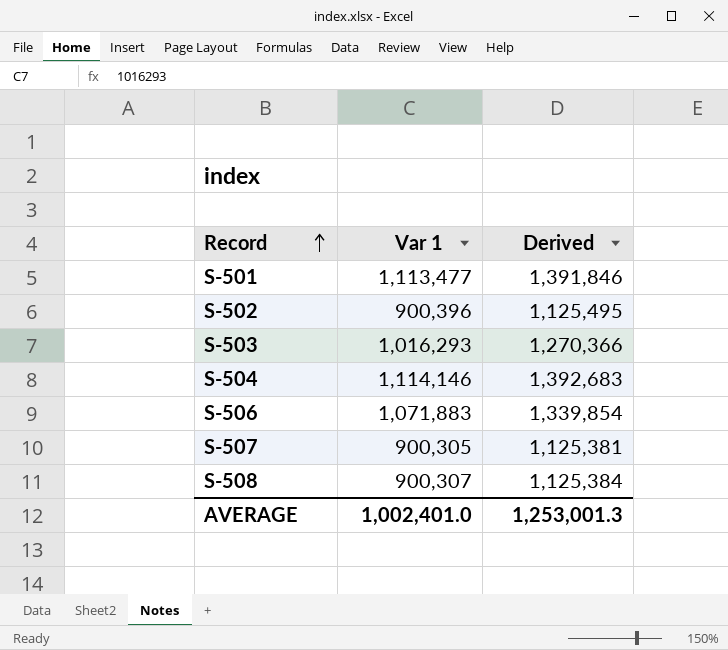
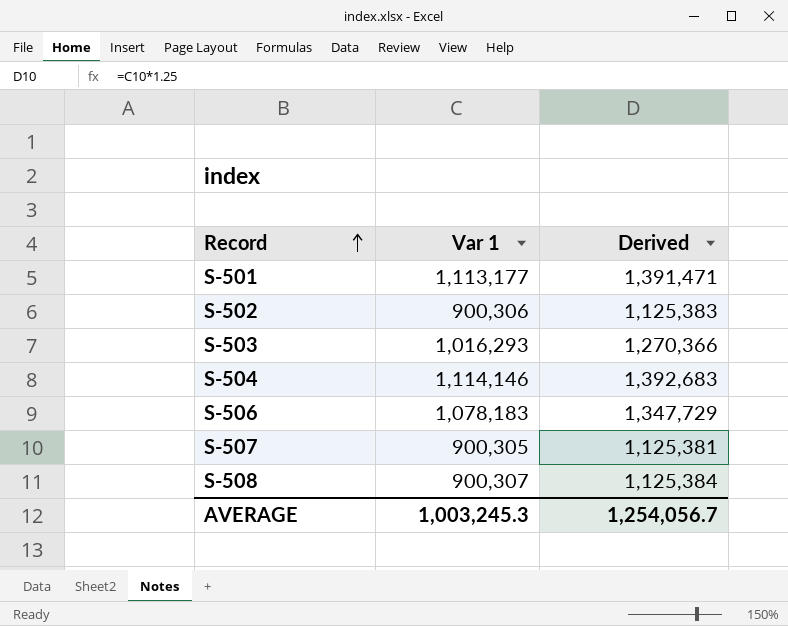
S-501 | Var 1: 1,113,477 -> 1,113,177
S-501 | Derived: 1,391,846 -> 1,391,471
S-502 | Var 1: 900,396 -> 900,306
S-502 | Derived: 1,125,495 -> 1,125,383
S-506 | Var 1: 1,071,883 -> 1,078,183
S-506 | Derived: 1,339,854 -> 1,347,729
AVERAGE | Var 1: 1,002,401.0 -> 1,003,245.3
AVERAGE | Derived: 1,253,001.3 -> 1,254,056.7

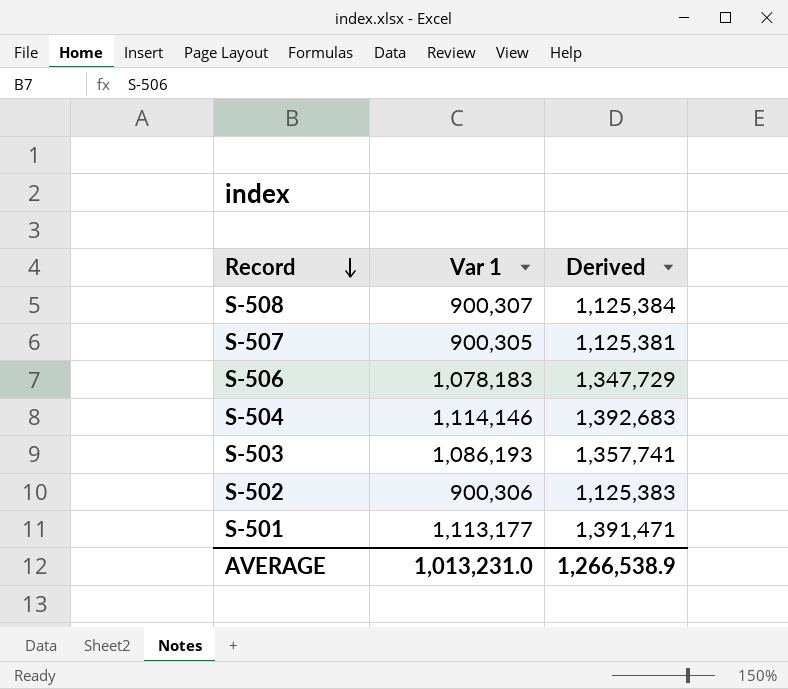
row order: Record ascending -> Record descending
S-503 | Var 1: 1,016,293 -> 1,086,193
S-503 | Derived: 1,270,366 -> 1,357,741
AVERAGE | Var 1: 1,003,245.3 -> 1,013,231.0
AVERAGE | Derived: 1,254,056.7 -> 1,266,538.9

